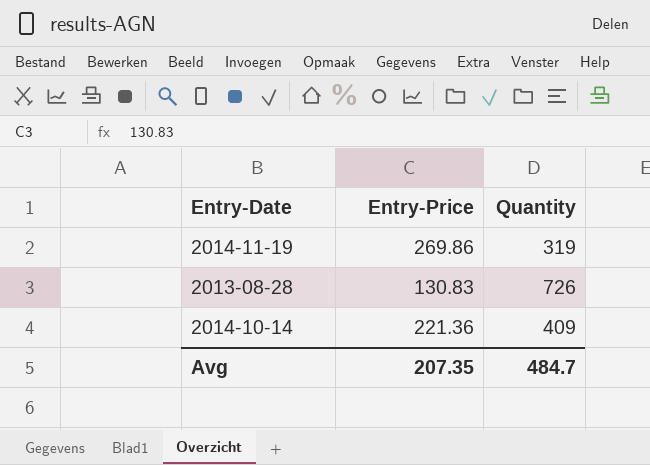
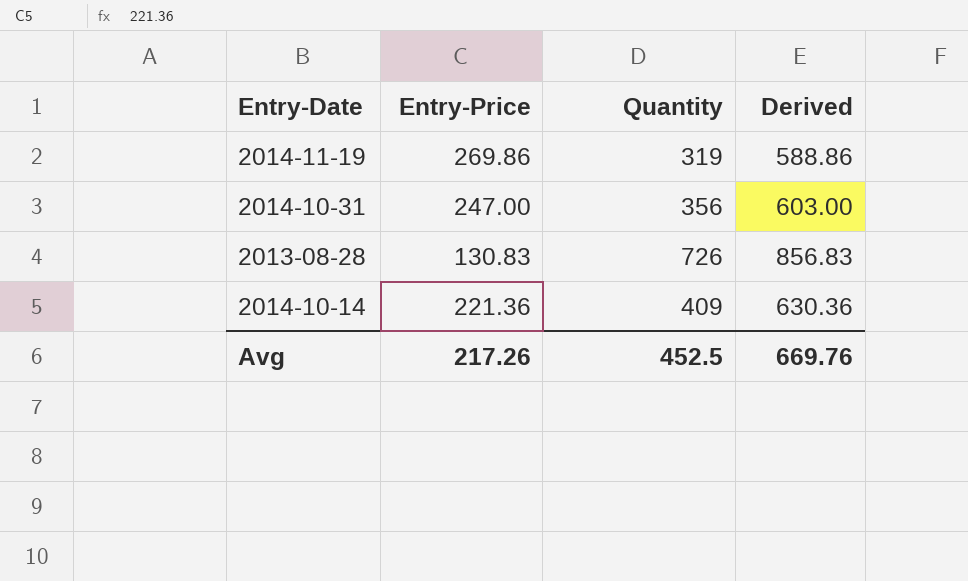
column Derived | formula: none -> [Entry-Price] + [Quantity]
row 2014-10-31: none -> 247.00 | 356 | 603.00
Avg | Entry-Price: 207.35 -> 217.26
Avg | Quantity: 484.7 -> 452.5

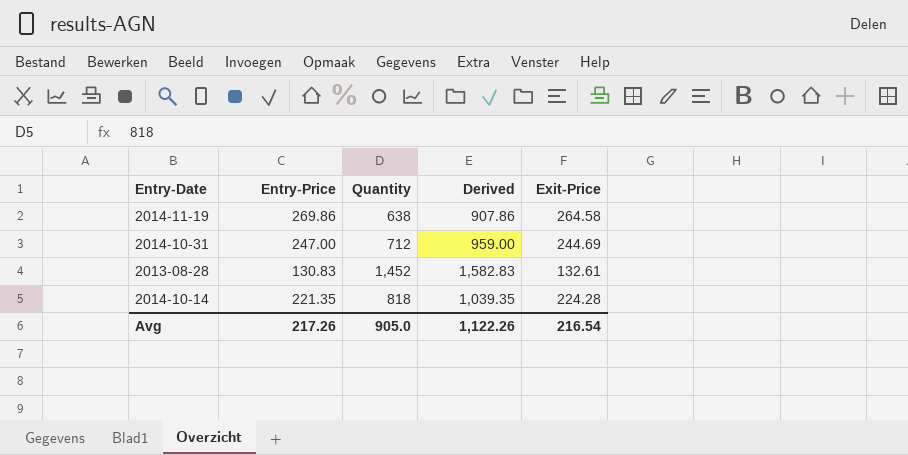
column Exit-Price | position: none -> 5
2014-11-19 | Quantity: 319 -> 638
2014-11-19 | Derived: 588.86 -> 907.86
2014-10-31 | Quantity: 356 -> 712
2014-10-31 | Derived: 603.00 -> 959.00
2013-08-28 | Quantity: 726 -> 1,452
2013-08-28 | Derived: 856.83 -> 1,582.83
2014-10-14 | Entry-Price: 221.36 -> 221.35
2014-10-14 | Quantity: 409 -> 818
2014-10-14 | Derived: 630.36 -> 1,039.35
Avg | Quantity: 452.5 -> 905.0
Avg | Derived: 669.76 -> 1,122.26

